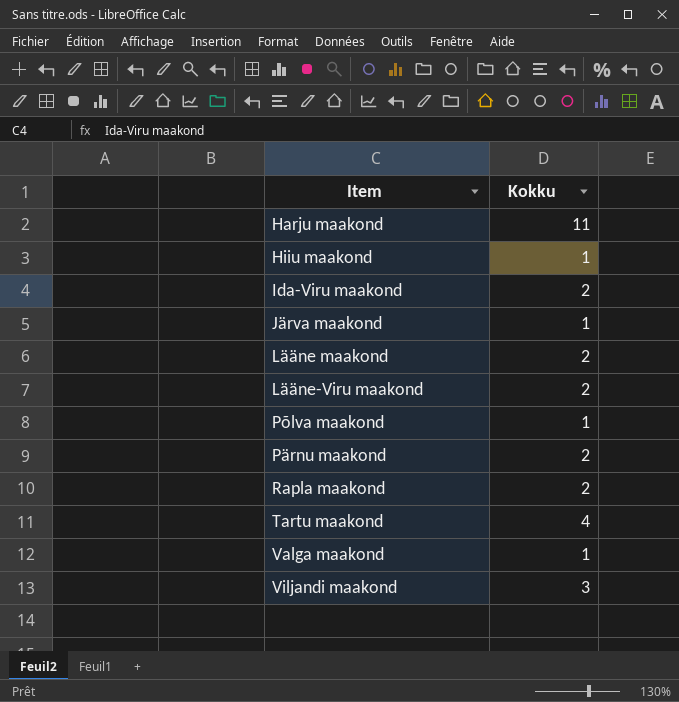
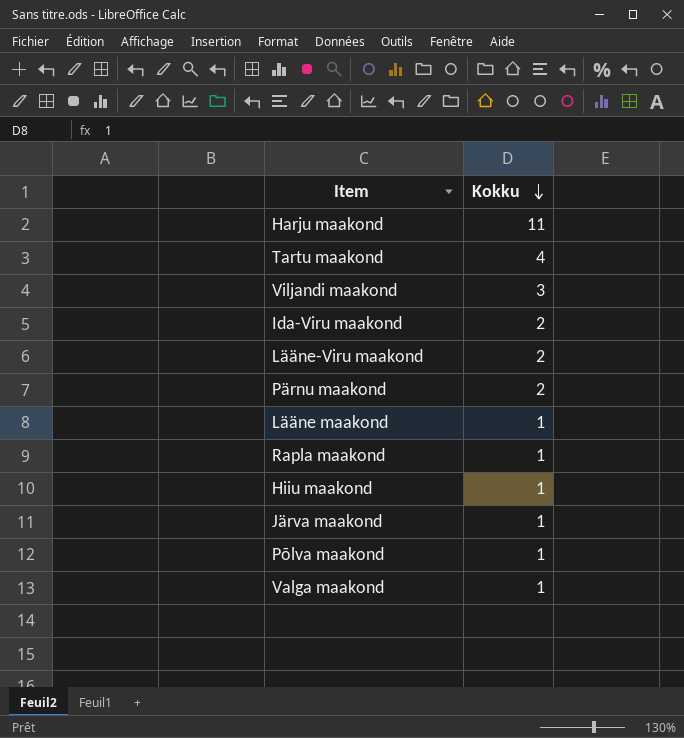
row order: none -> Kokku descending
Lääne maakond | Kokku: 2 -> 1
Rapla maakond | Kokku: 2 -> 1

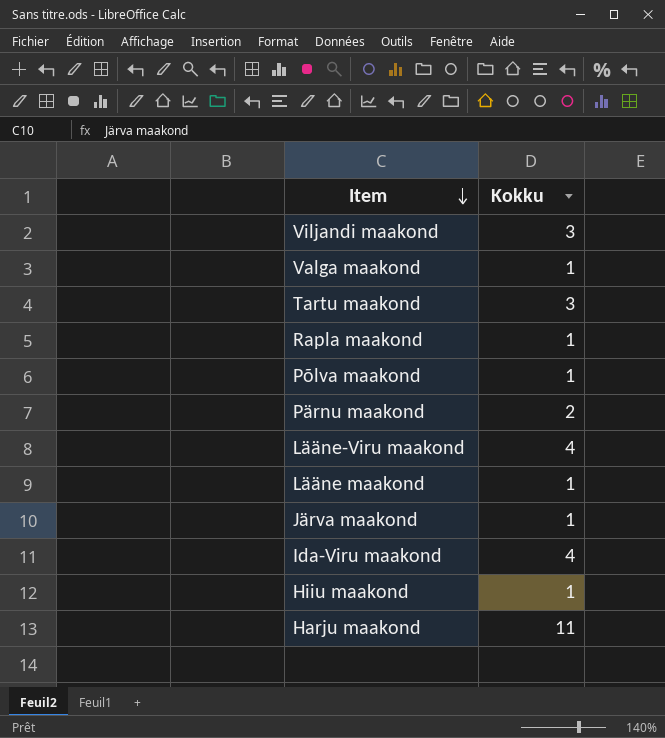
row order: Kokku descending -> Item descending
Tartu maakond | Kokku: 4 -> 3
Lääne-Viru maakond | Kokku: 2 -> 4
Ida-Viru maakond | Kokku: 2 -> 4

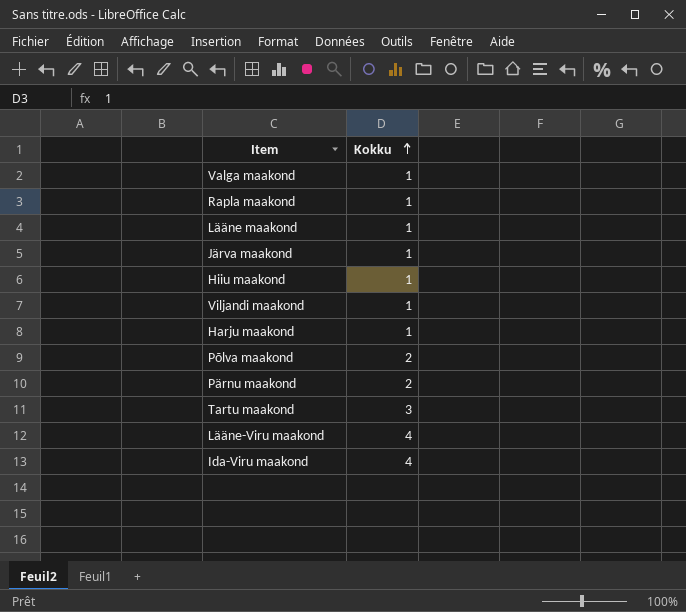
row order: Item descending -> Kokku ascending
Viljandi maakond | Kokku: 3 -> 1
Harju maakond | Kokku: 11 -> 1
Põlva maakond | Kokku: 1 -> 2

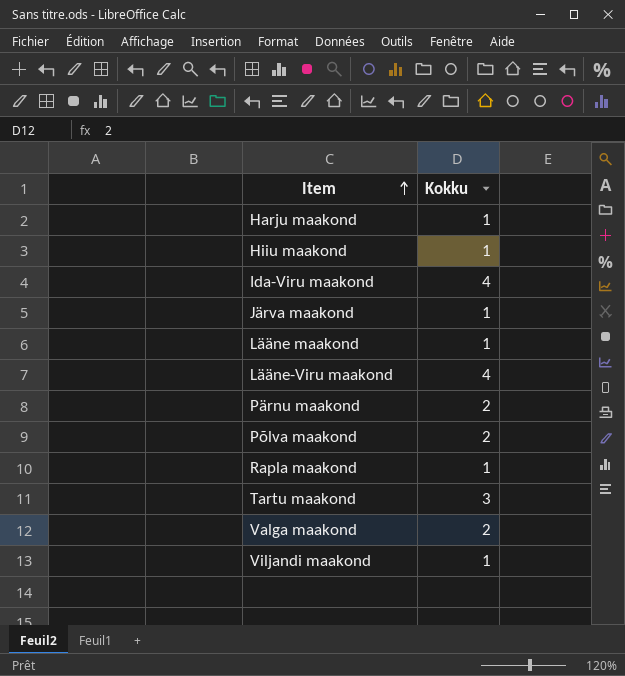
row order: Kokku ascending -> Item ascending
Valga maakond | Kokku: 1 -> 2

